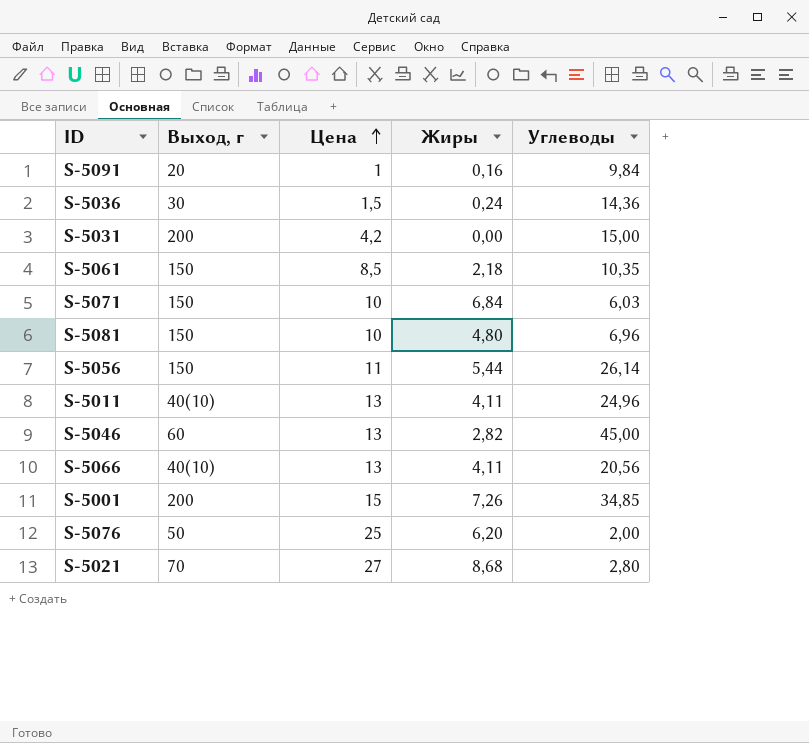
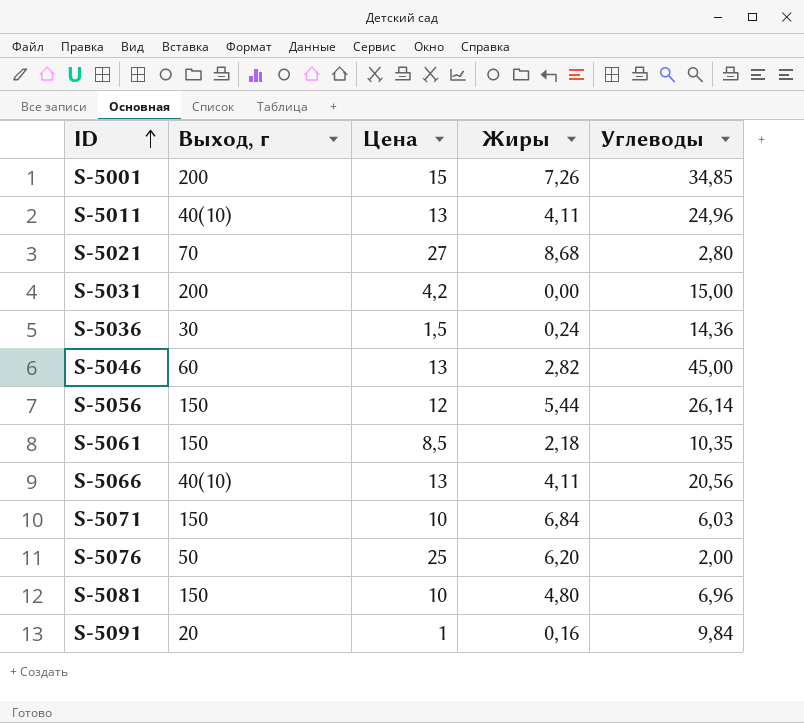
row order: Цена ascending -> ID ascending
S-5056 | Цена: 11 -> 12

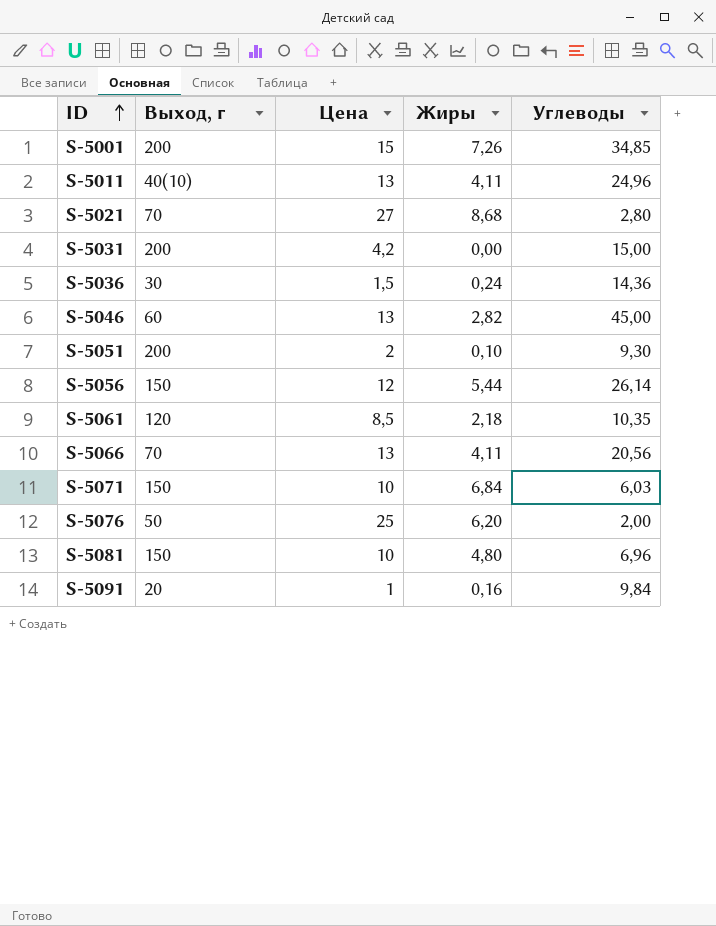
row S-5051: none -> 200 | 2 | 0,10 | 9,30
S-5061 | Выход, г: 150 -> 120
S-5066 | Выход, г: 40(10) -> 70

